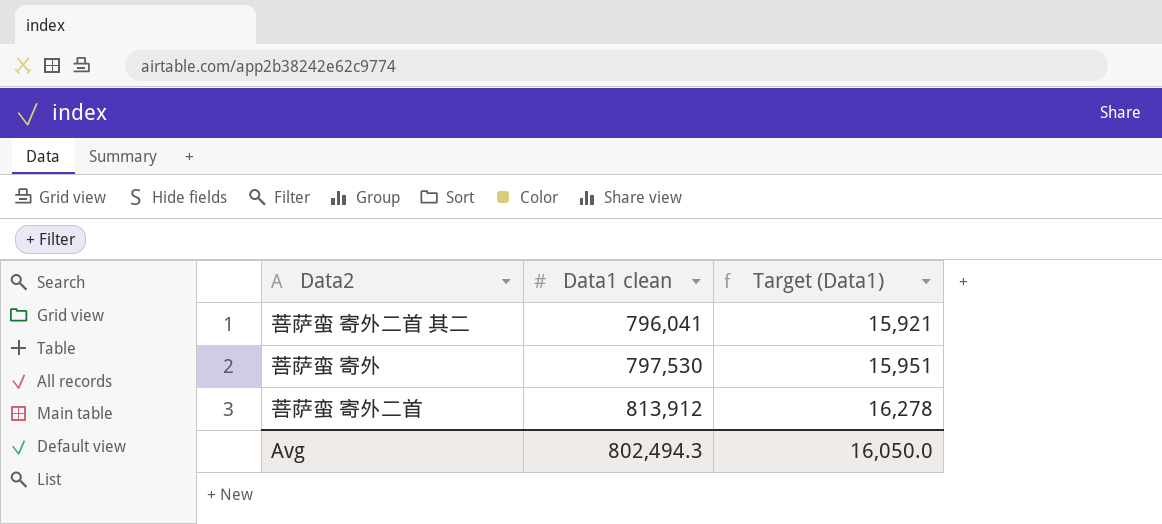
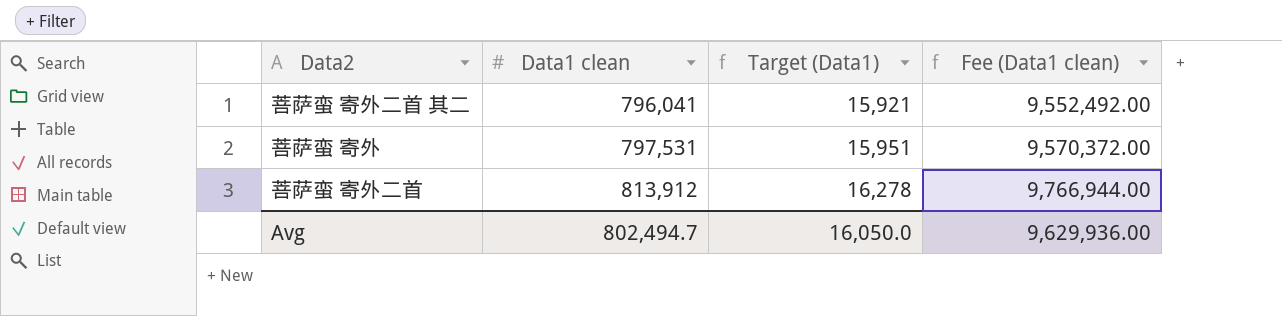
column Fee (Data1 clean) | formula: none -> [Data1 clean] * 12
菩萨蛮 寄外 | Data1 clean: 797,530 -> 797,531
Avg | Data1 clean: 802,494.3 -> 802,494.7

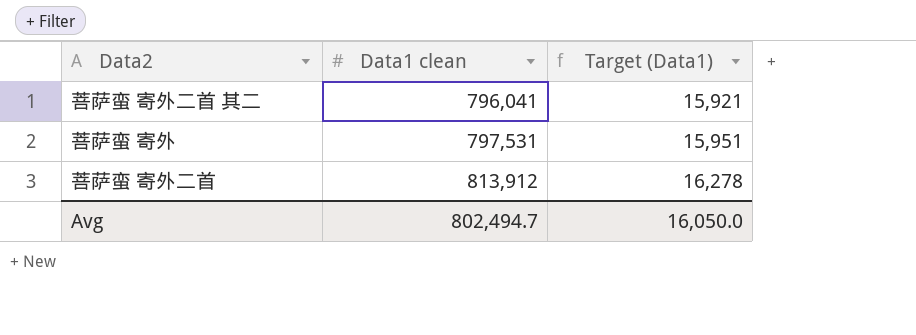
column Fee (Data1 clean) | formula: [Data1 clean] * 12 -> none

